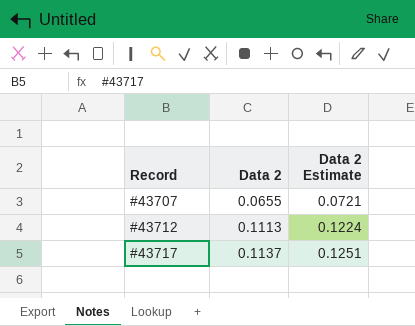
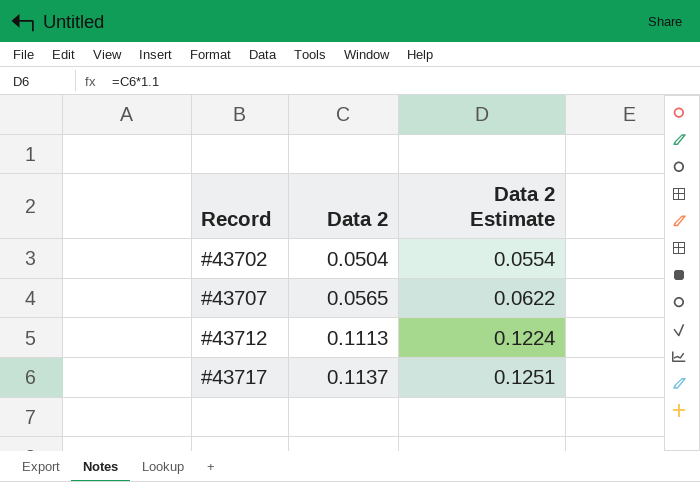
row #43702: none -> 0.0504 | 0.0554
#43707 | Data 2: 0.0655 -> 0.0565
#43707 | Data 2 Estimate: 0.0721 -> 0.0622

